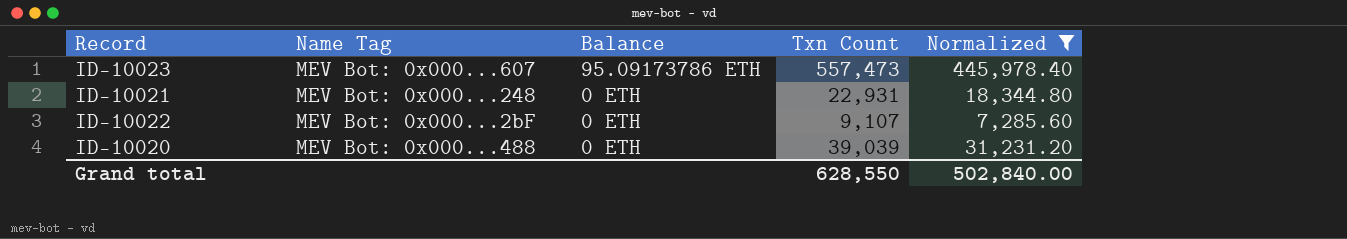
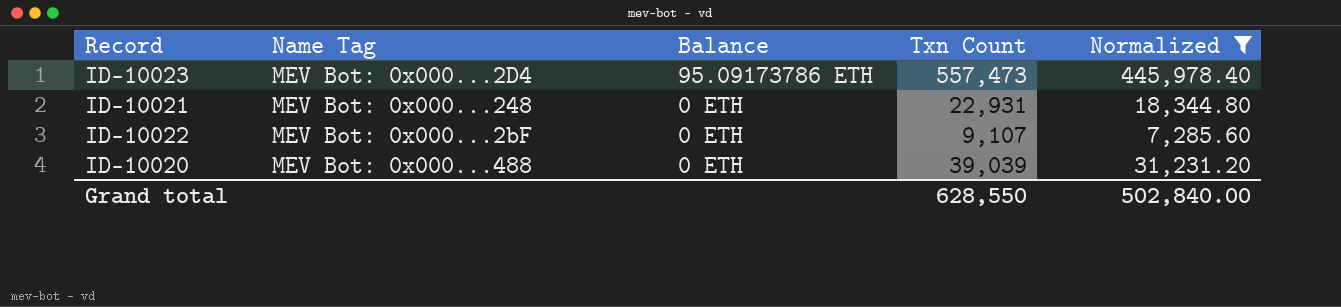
ID-10023 | Name Tag: MEV Bot: 0x000...607 -> MEV Bot: 0x000...2D4

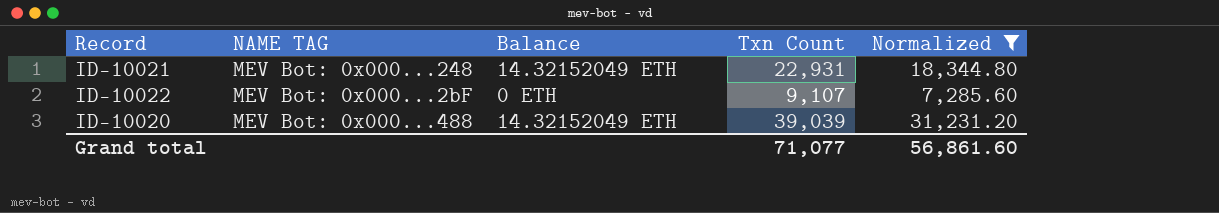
column name: Name Tag -> NAME TAG
row ID-10023: MEV Bot: 0x000...2D4 | 95.09173786 ETH | 557,473 | 445,978.40 -> none
ID-10021 | Balance: 0 ETH -> 14.32152049 ETH
ID-10020 | Balance: 0 ETH -> 14.32152049 ETH
Grand total | Txn Count: 628,550 -> 71,077
Grand total | Normalized: 502,840.00 -> 56,861.60

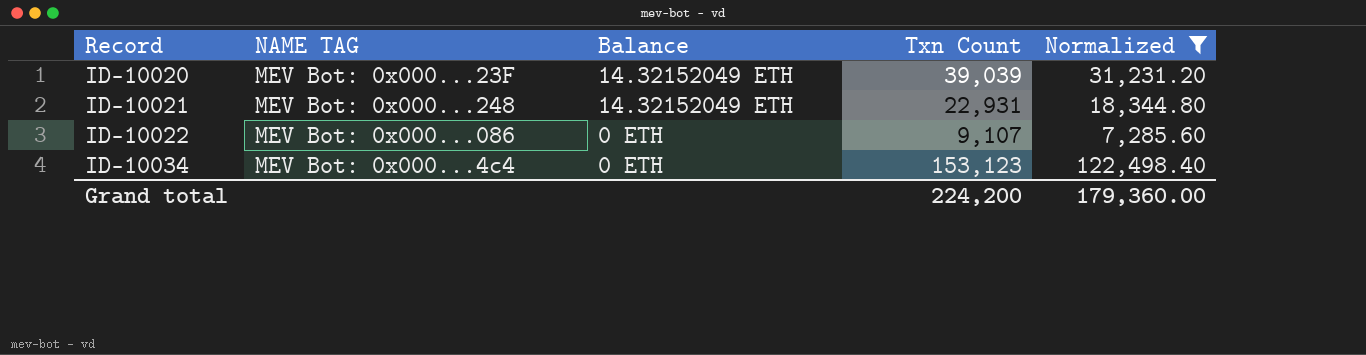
row order: none -> Record ascending
ID-10020 | NAME TAG: MEV Bot: 0x000...488 -> MEV Bot: 0x000...23F
ID-10022 | NAME TAG: MEV Bot: 0x000...2bF -> MEV Bot: 0x000...086
row ID-10034: none -> MEV Bot: 0x000...4c4 | 0 ETH | 153,123 | 122,498.40
Grand total | Txn Count: 71,077 -> 224,200
Grand total | Normalized: 56,861.60 -> 179,360.00

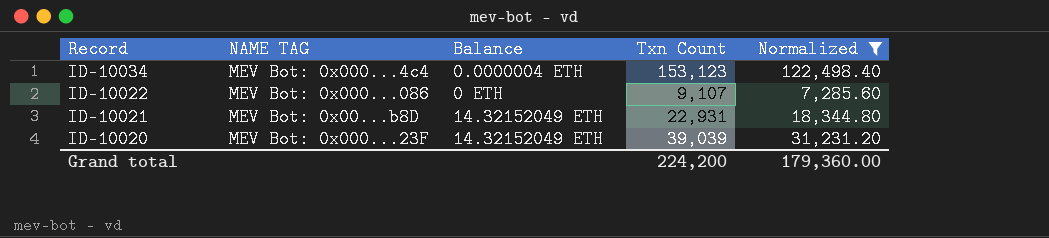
row order: Record ascending -> Record descending
ID-10034 | Balance: 0 ETH -> 0.0000004 ETH
ID-10021 | NAME TAG: MEV Bot: 0x000...248 -> MEV Bot: 0x00...b8D

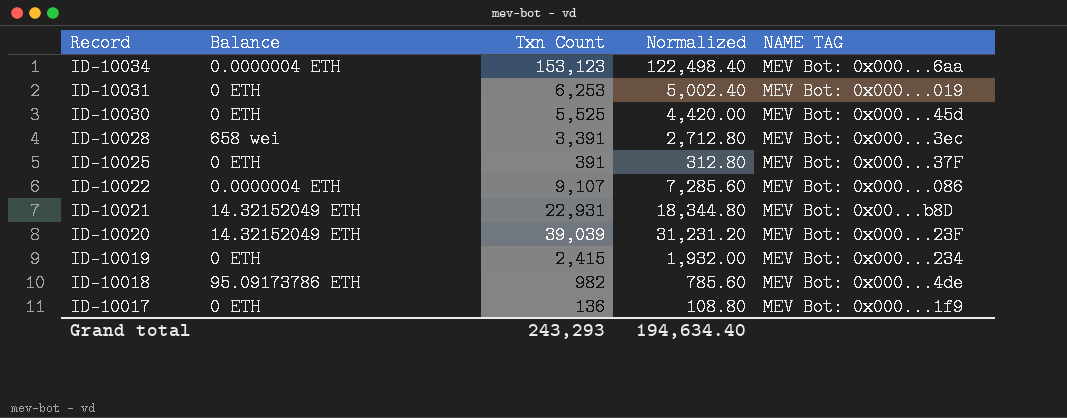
filter: Normalized >= 7,285.60 -> none
column NAME TAG | position: 2 -> 5
ID-10034 | NAME TAG: MEV Bot: 0x000...4c4 -> MEV Bot: 0x000...6aa
ID-10022 | Balance: 0 ETH -> 0.0000004 ETH
Grand total | Txn Count: 224,200 -> 243,293
Grand total | Normalized: 179,360.00 -> 194,634.40

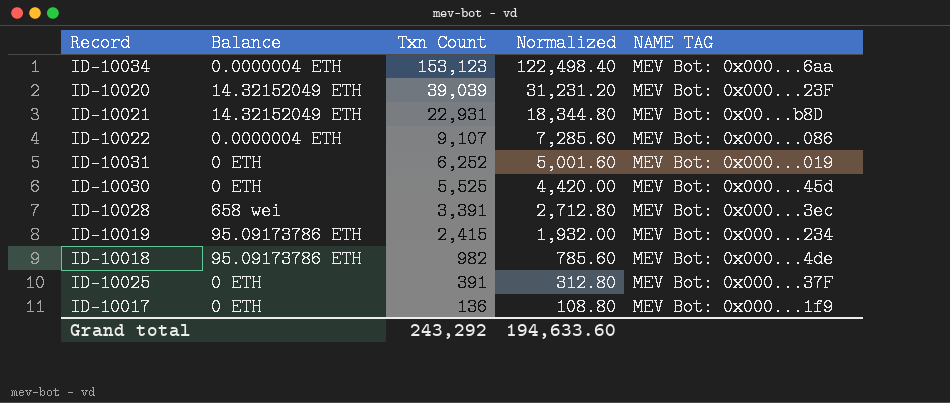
row order: Record descending -> Txn Count descending
ID-10031 | Txn Count: 6,253 -> 6,252
ID-10031 | Normalized: 5,002.40 -> 5,001.60
ID-10019 | Balance: 0 ETH -> 95.09173786 ETH
Grand total | Txn Count: 243,293 -> 243,292
Grand total | Normalized: 194,634.40 -> 194,633.60

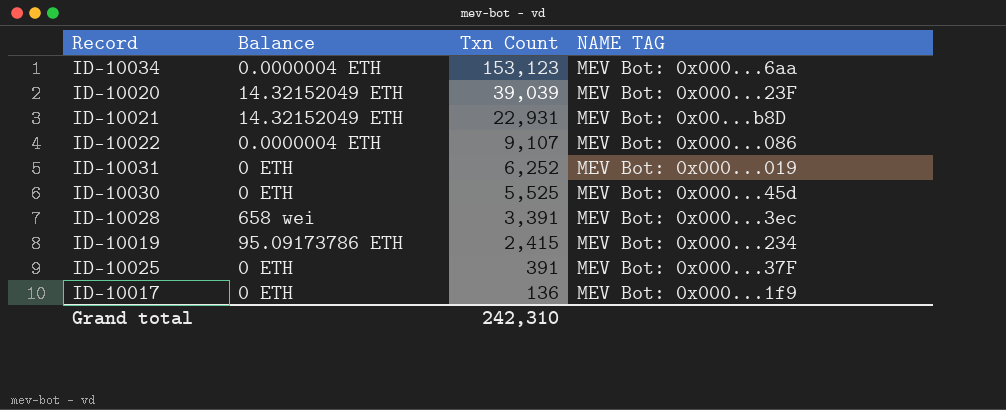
column Normalized | formula: [Txn Count] * 0.8 -> none
row ID-10018: 95.09173786 ETH | 982 | 785.60 | MEV Bot: 0x000...4de -> none
Grand total | Txn Count: 243,292 -> 242,310

